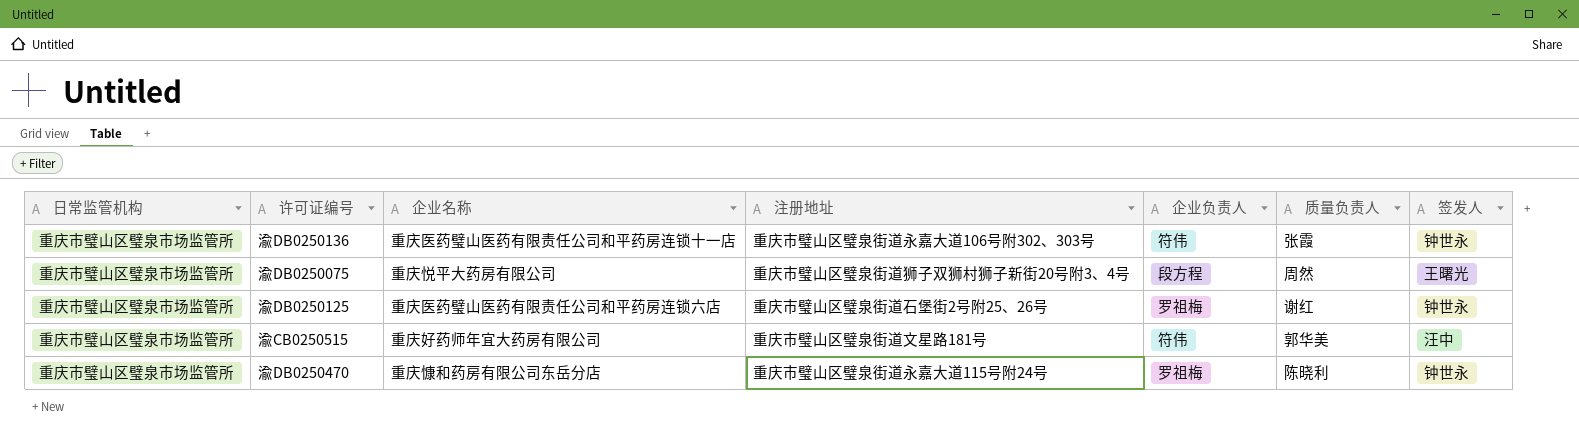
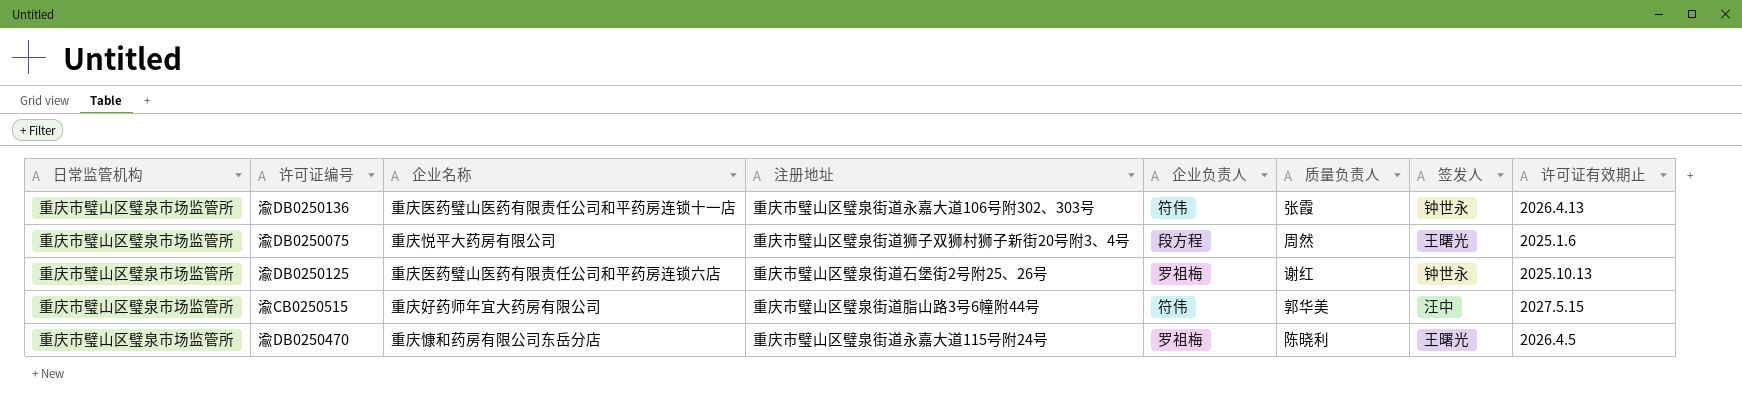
column 许可证有效期止 | position: none -> 8
渝CB0250515 | 注册地址: 重庆市璧山区璧泉街道文星路181号 -> 重庆市璧山区璧泉街道脂山路3号6幢附44号
渝DB0250470 | 签发人: 钟世永 -> 王曙光

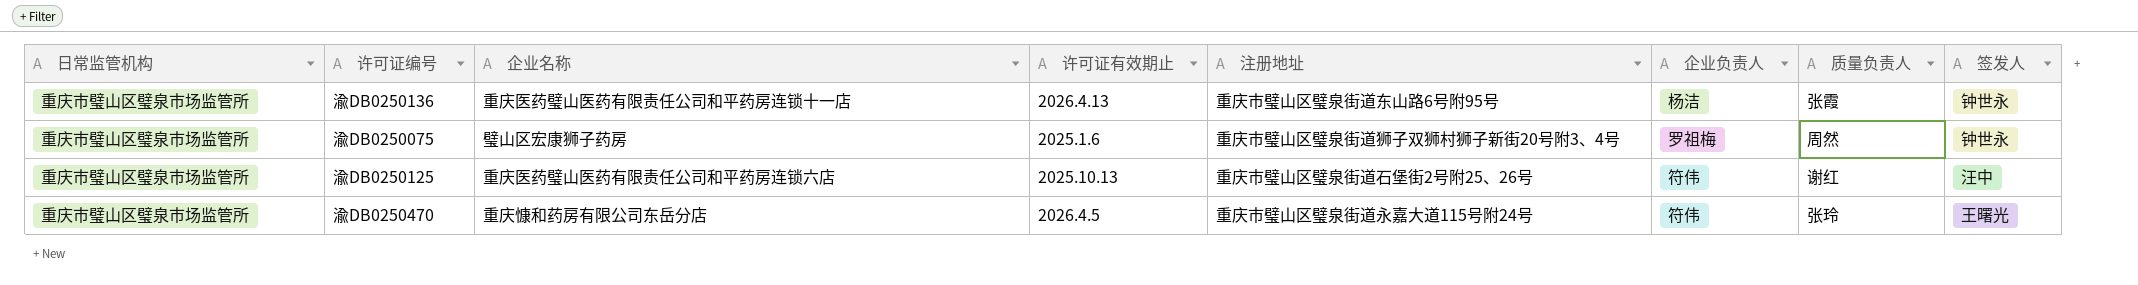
column 许可证有效期止 | position: 8 -> 4
row 渝CB0250515: 重庆市璧山区璧泉市场监管所 | 重庆好药师年宜大药房有限公司 | 重庆市璧山区璧泉街道脂山路3号6幢附44号 | 符伟 | 郭华美 | 汪中 | 2027.5.15 -> none
渝DB0250136 | 注册地址: 重庆市璧山区璧泉街道永嘉大道106号附302、303号 -> 重庆市璧山区璧泉街道东山路6号附95号
渝DB0250136 | 企业负责人: 符伟 -> 杨洁
渝DB0250075 | 企业名称: 重庆悦平大药房有限公司 -> 璧山区宏康狮子药房
渝DB0250075 | 企业负责人: 段方程 -> 罗祖梅
渝DB0250075 | 签发人: 王曙光 -> 钟世永
渝DB0250125 | 企业负责人: 罗祖梅 -> 符伟
渝DB0250125 | 签发人: 钟世永 -> 汪中
渝DB0250470 | 企业负责人: 罗祖梅 -> 符伟
渝DB0250470 | 质量负责人: 陈晓利 -> 张玲

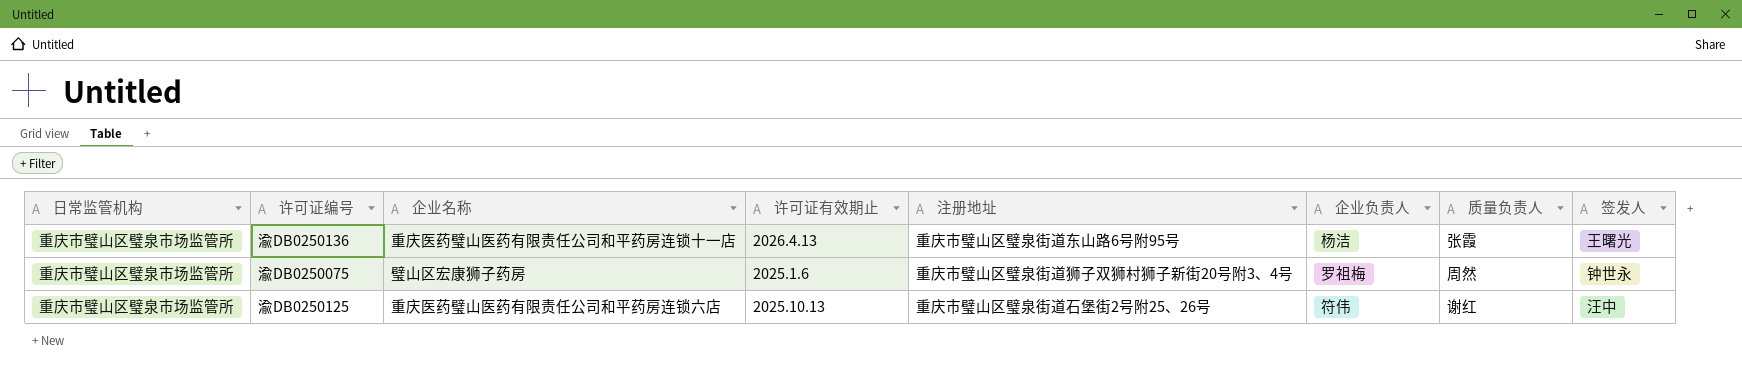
row 渝DB0250470: 重庆市璧山区璧泉市场监管所 | 重庆慷和药房有限公司东岳分店 | 2026.4.5 | 重庆市璧山区璧泉街道永嘉大道115号附24号 | 符伟 | 张玲 | 王曙光 -> none
渝DB0250136 | 签发人: 钟世永 -> 王曙光

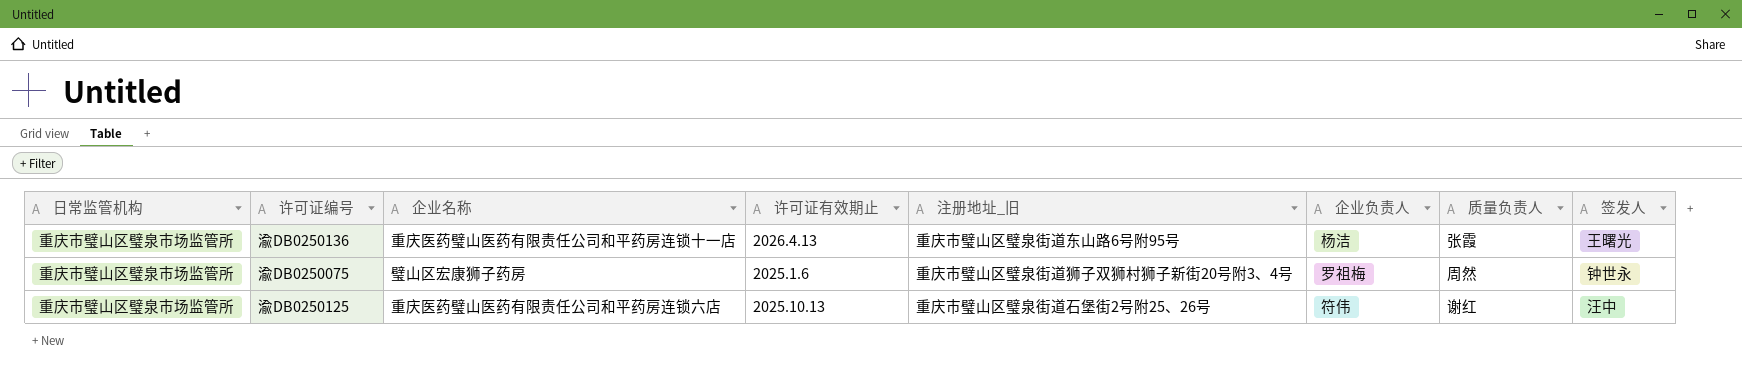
column name: 注册地址 -> 注册地址_旧

